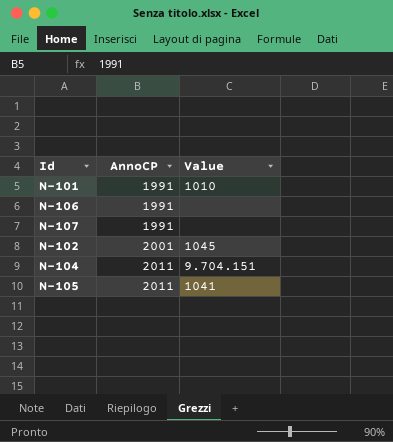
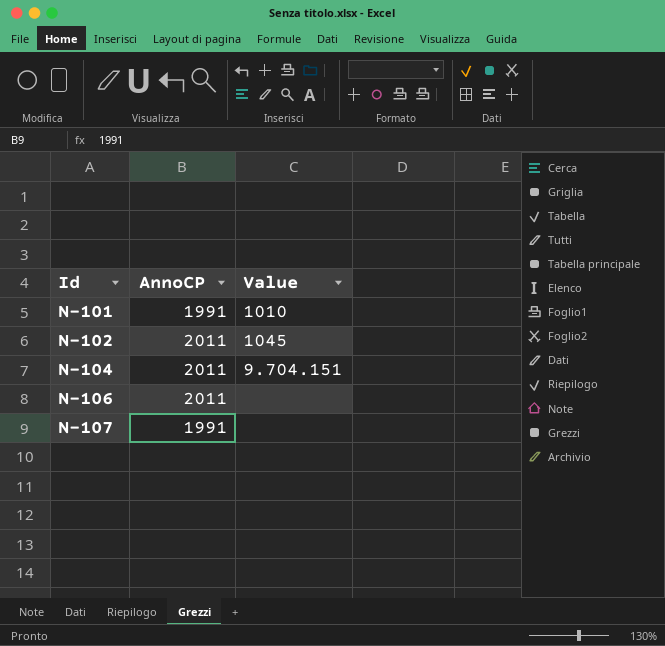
row order: AnnoCP ascending -> Id ascending
row N-105: 2011 | 1041 -> none
N-102 | AnnoCP: 2001 -> 2011
N-106 | AnnoCP: 1991 -> 2011

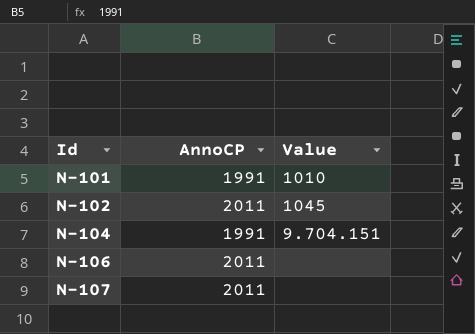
N-104 | AnnoCP: 2011 -> 1991
N-107 | AnnoCP: 1991 -> 2011

